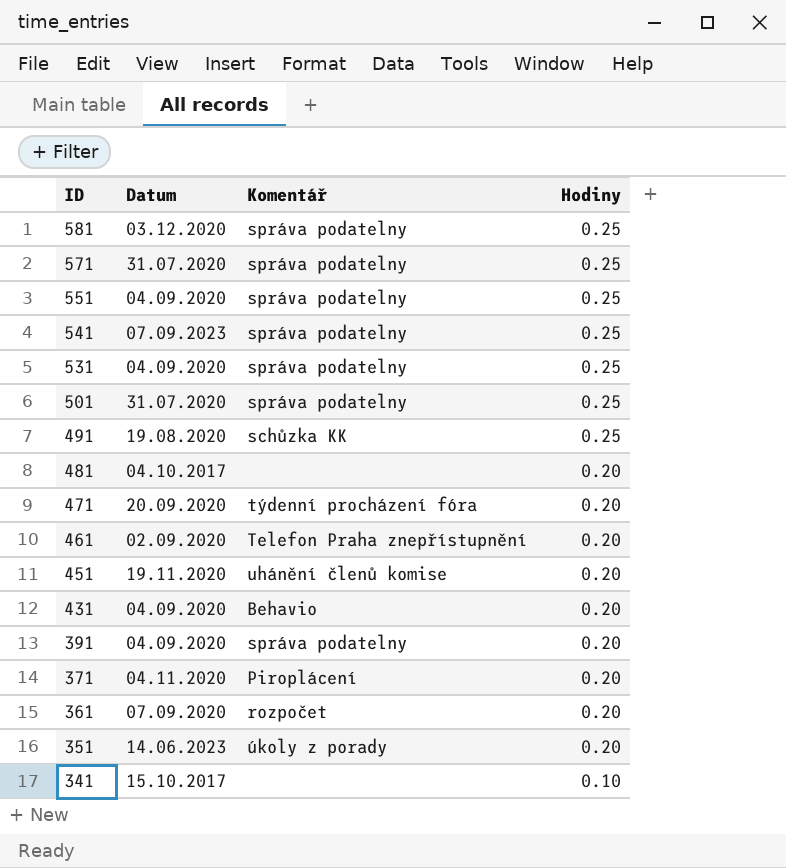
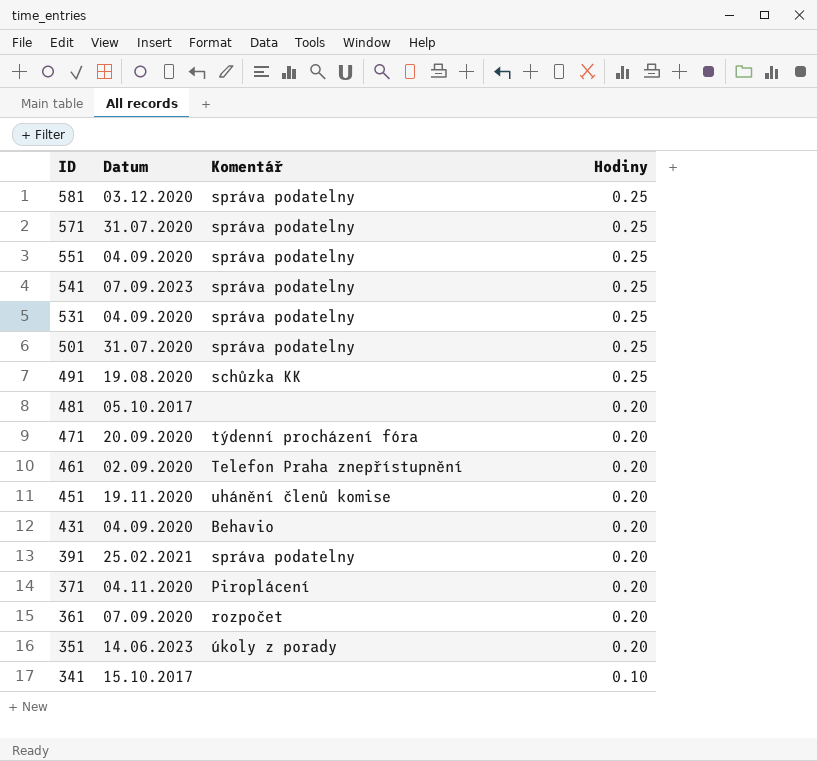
481 | Datum: 04.10.2017 -> 05.10.2017
391 | Datum: 04.09.2020 -> 25.02.2021

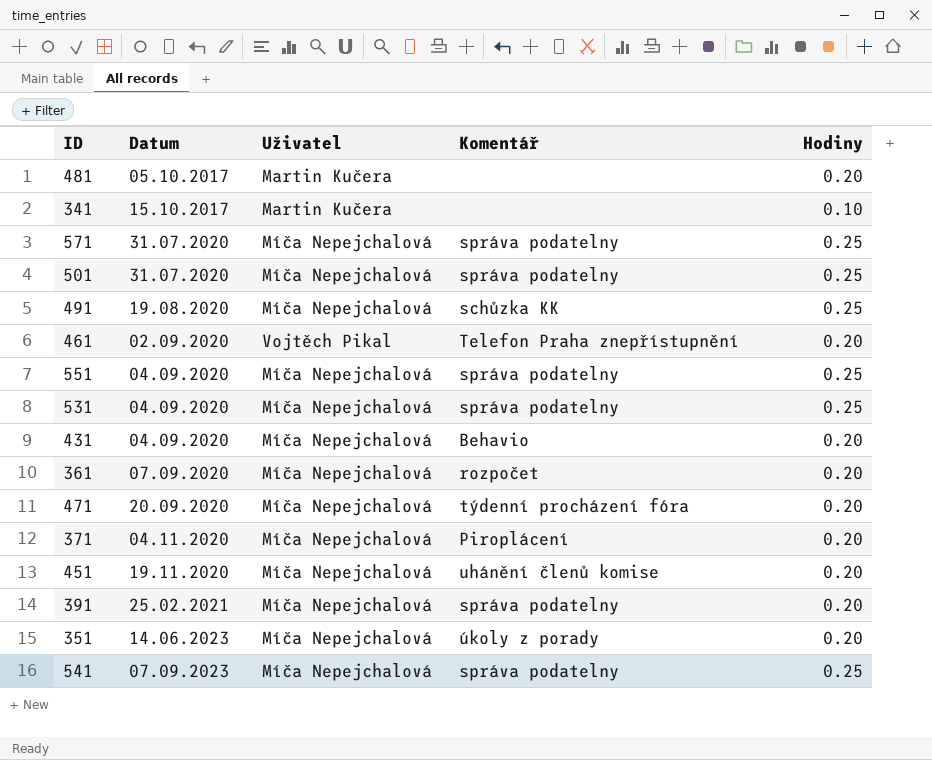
row order: ID descending -> Datum ascending
column Uživatel | position: none -> 3
row 581: 03.12.2020 | správa podatelny | 0.25 -> none

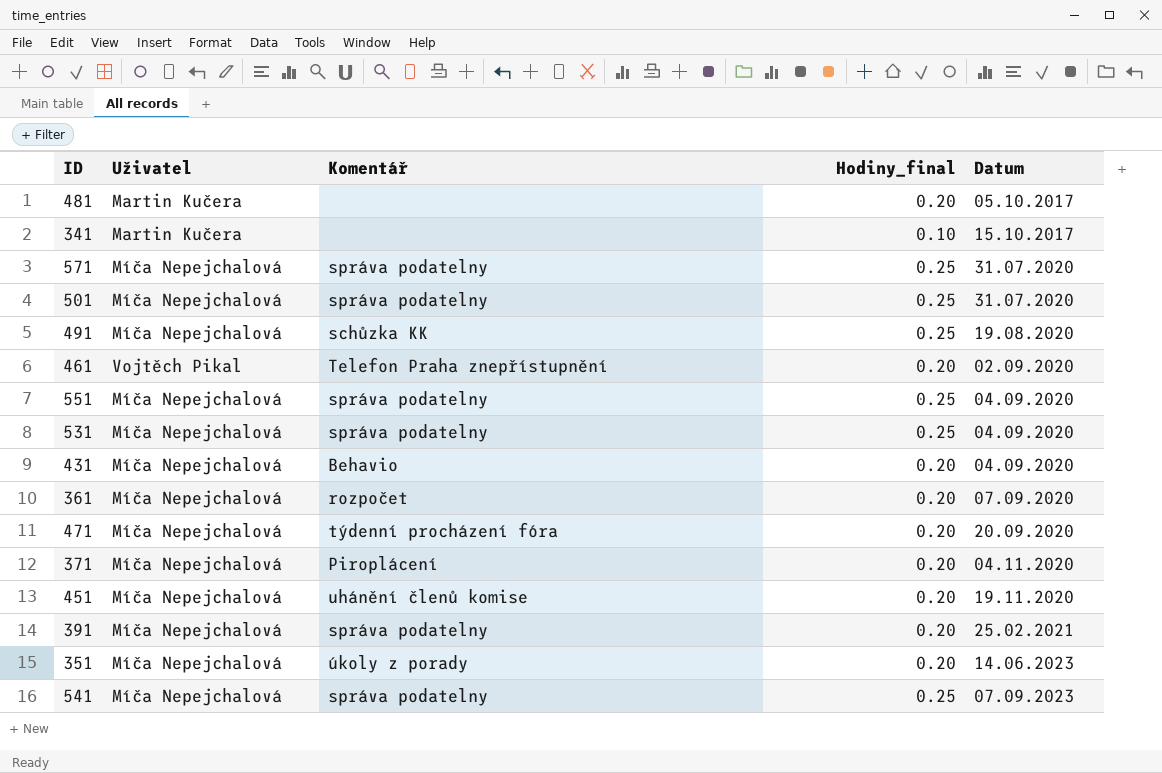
column name: Hodiny -> Hodiny_final
column Datum | position: 2 -> 5

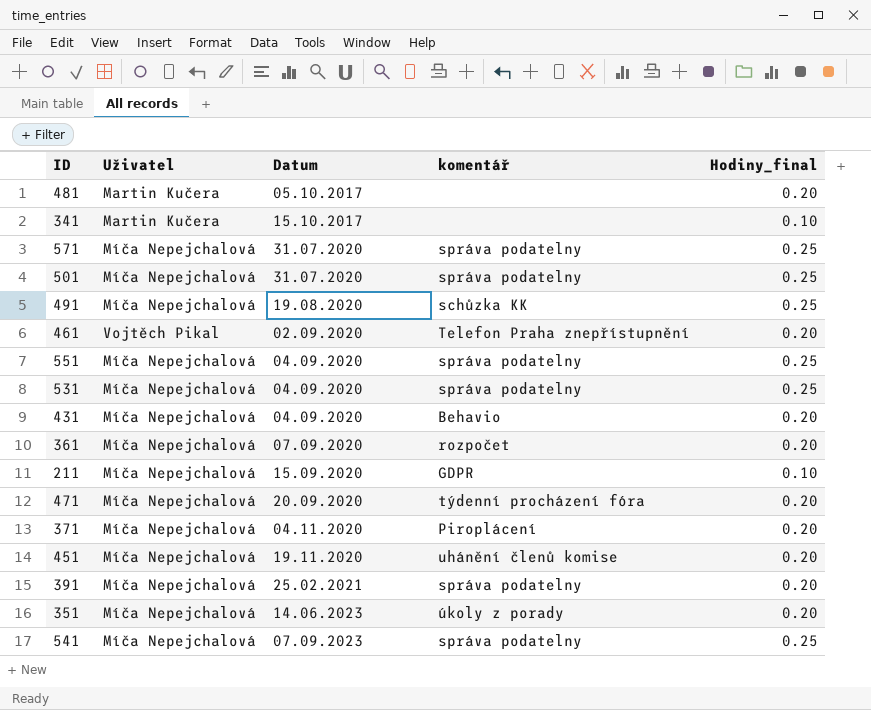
column Datum | position: 5 -> 3
column name: Komentář -> komentář
row 211: none -> Míča Nepejchalová | 15.09.2020 | GDPR | 0.10

